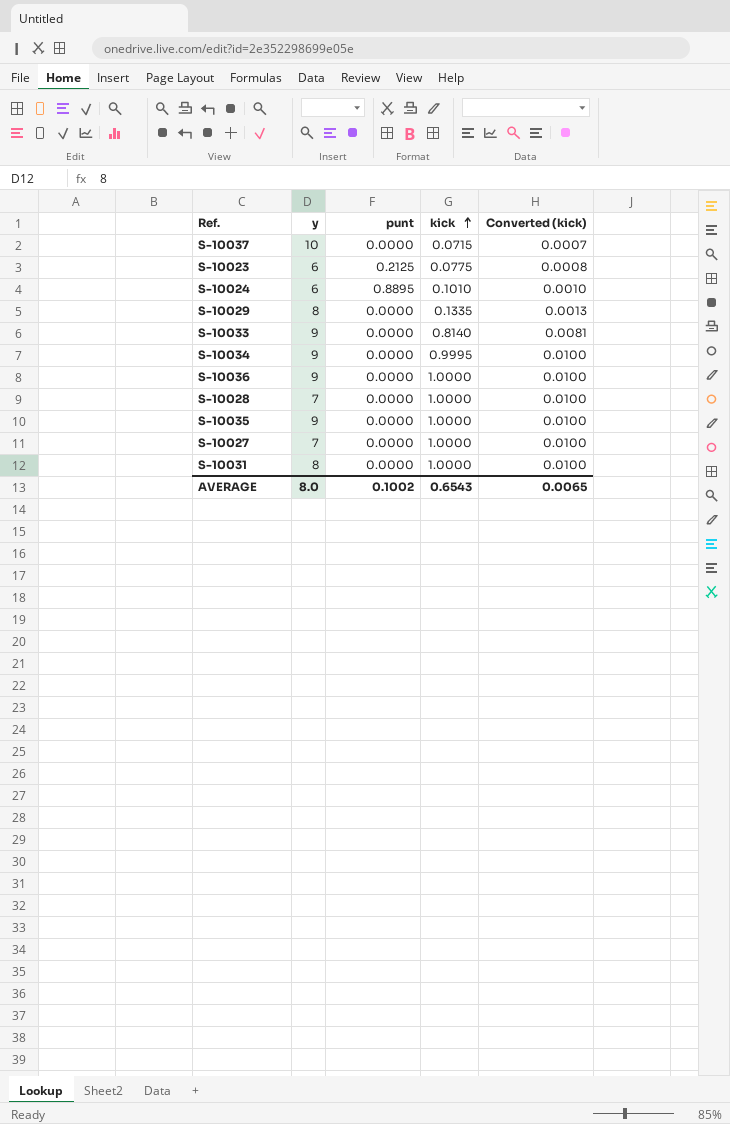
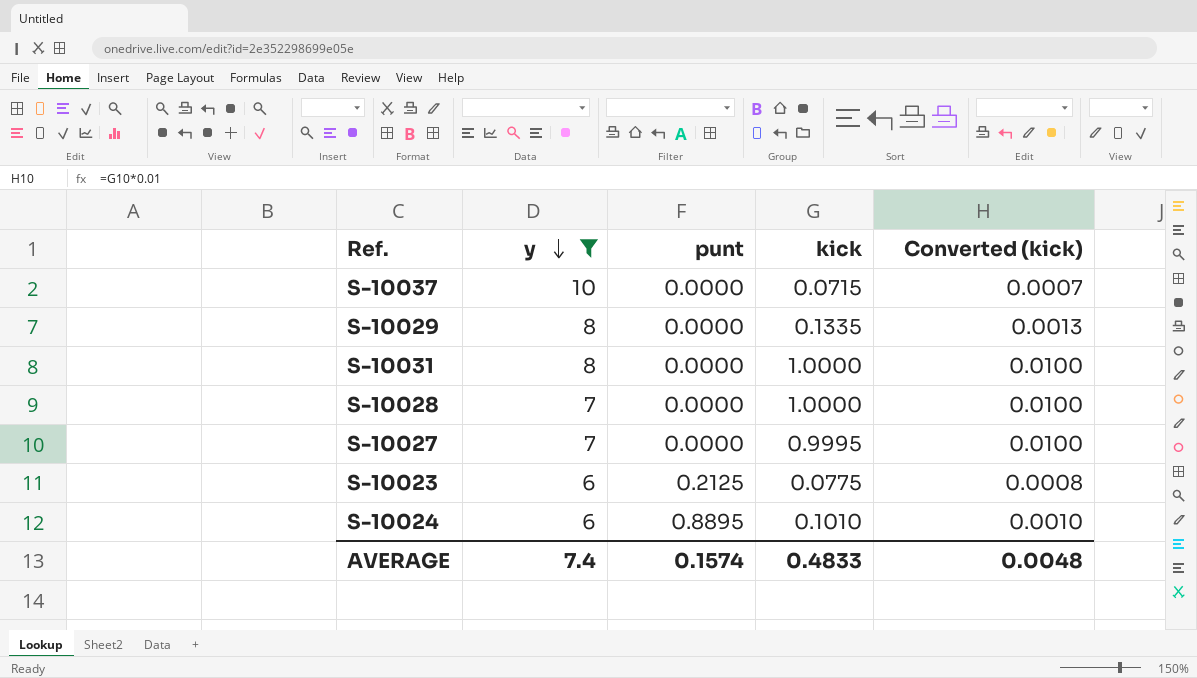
filter: none -> y != 9
row order: kick ascending -> y descending
S-10027 | kick: 1.0000 -> 0.9995
AVERAGE | y: 8.0 -> 7.4
AVERAGE | punt: 0.1002 -> 0.1574
AVERAGE | kick: 0.6543 -> 0.4833
AVERAGE | Converted (kick): 0.0065 -> 0.0048

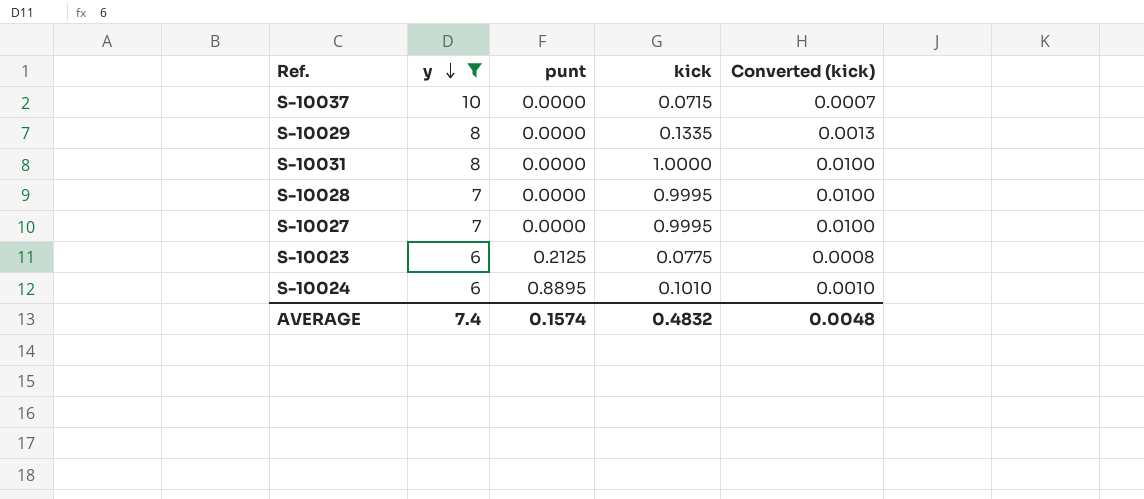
S-10028 | kick: 1.0000 -> 0.9995
AVERAGE | kick: 0.4833 -> 0.4832

